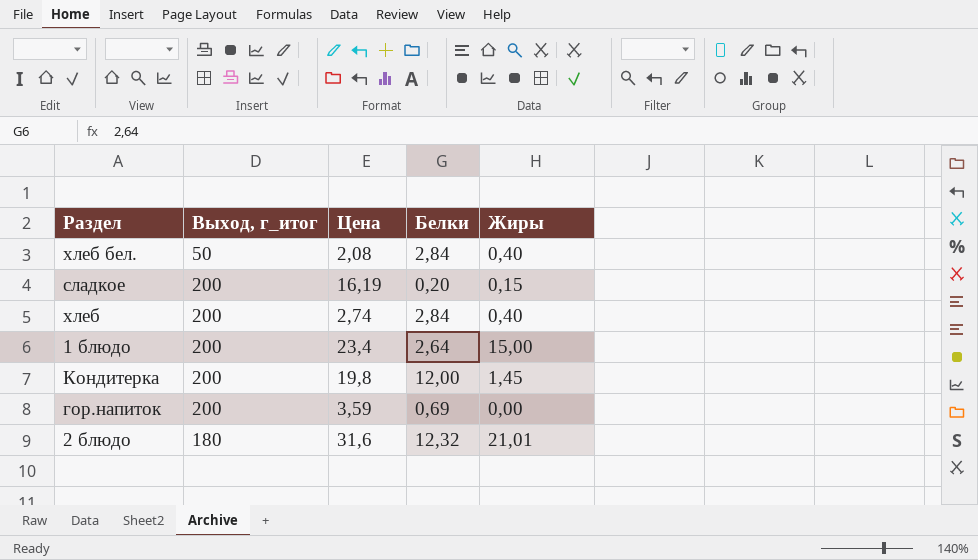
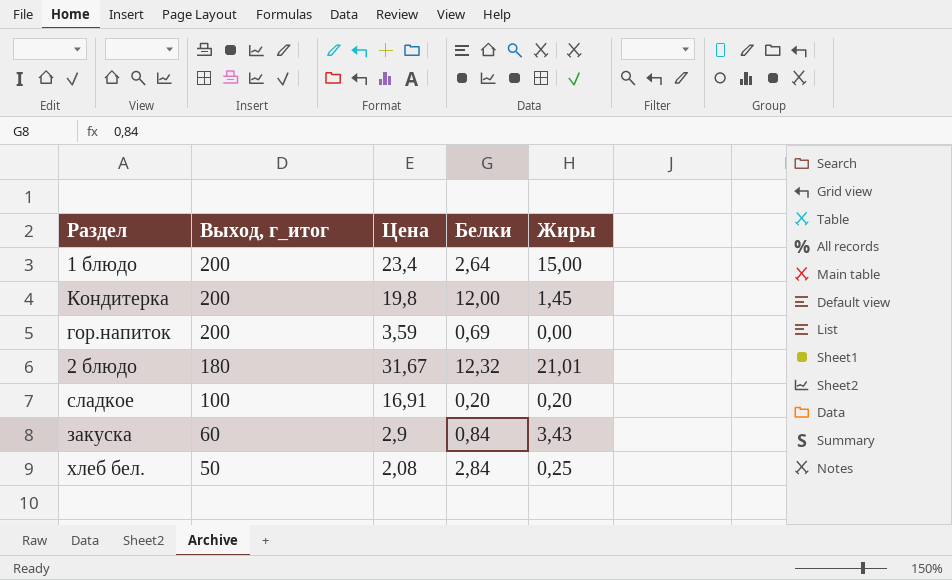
row order: none -> Выход, г_итог descending
row хлеб: 200 | 2,74 | 2,84 | 0,40 -> none
2 блюдо | Цена: 31,6 -> 31,67
сладкое | Выход, г_итог: 200 -> 100
сладкое | Цена: 16,19 -> 16,91
сладкое | Жиры: 0,15 -> 0,20
row закуска: none -> 60 | 2,9 | 0,84 | 3,43
хлеб бел. | Жиры: 0,40 -> 0,25

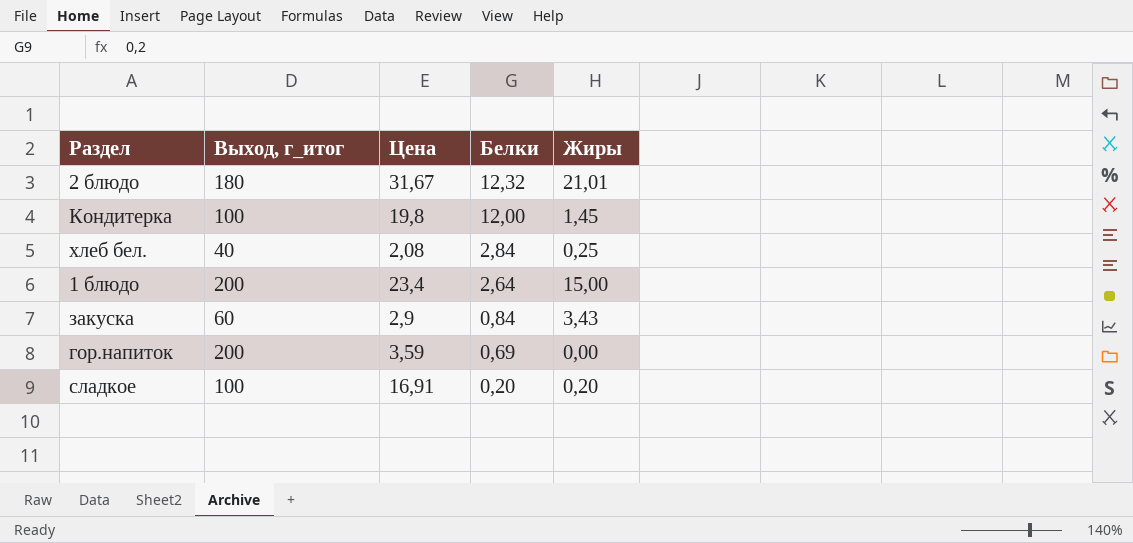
row order: Выход, г_итог descending -> Белки descending
Кондитерка | Выход, г_итог: 200 -> 100
хлеб бел. | Выход, г_итог: 50 -> 40

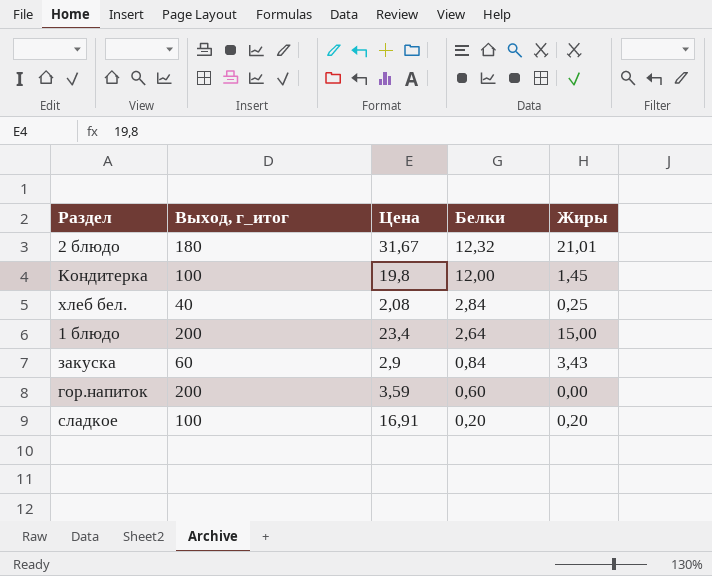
гор.напиток | Белки: 0,69 -> 0,60

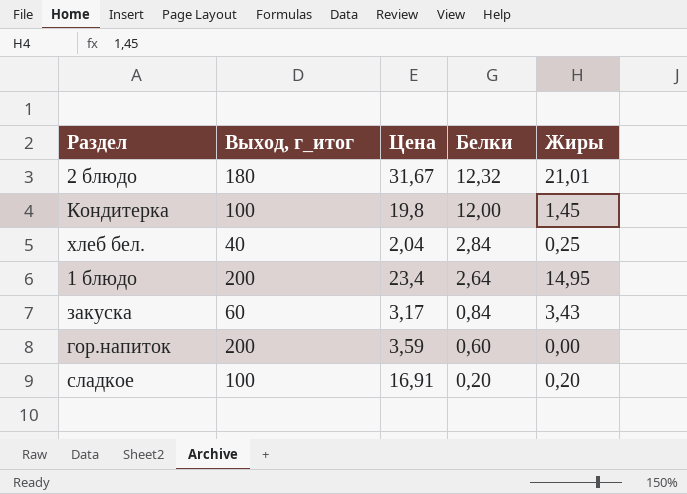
хлеб бел. | Цена: 2,08 -> 2,04
1 блюдо | Жиры: 15,00 -> 14,95
закуска | Цена: 2,9 -> 3,17

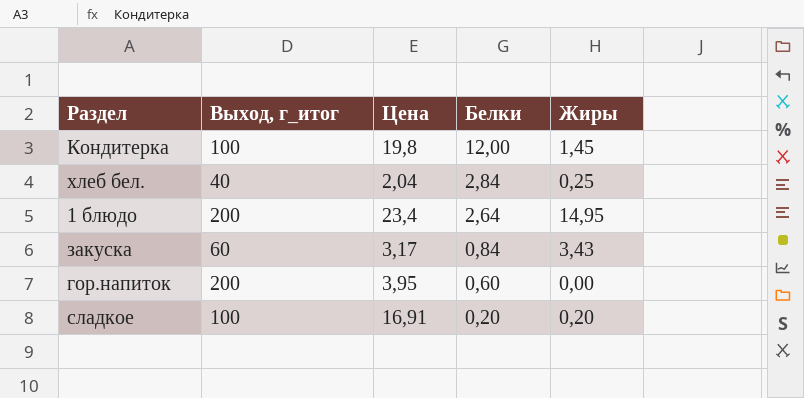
row 2 блюдо: 180 | 31,67 | 12,32 | 21,01 -> none
гор.напиток | Цена: 3,59 -> 3,95

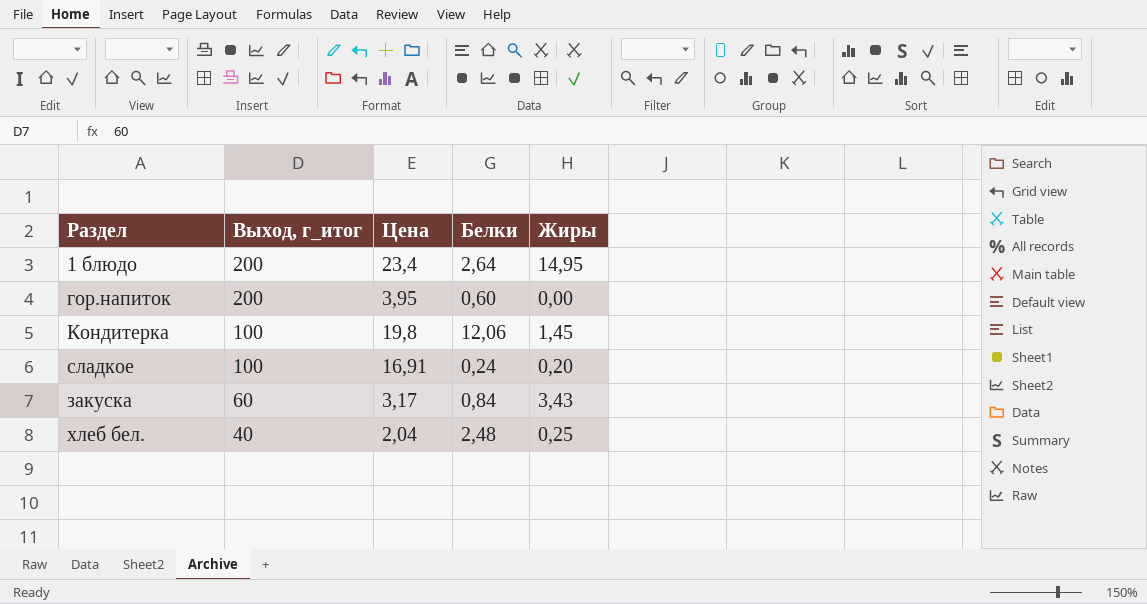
row order: Белки descending -> Выход, г_итог descending
Кондитерка | Белки: 12,00 -> 12,06
сладкое | Белки: 0,20 -> 0,24
хлеб бел. | Белки: 2,84 -> 2,48

